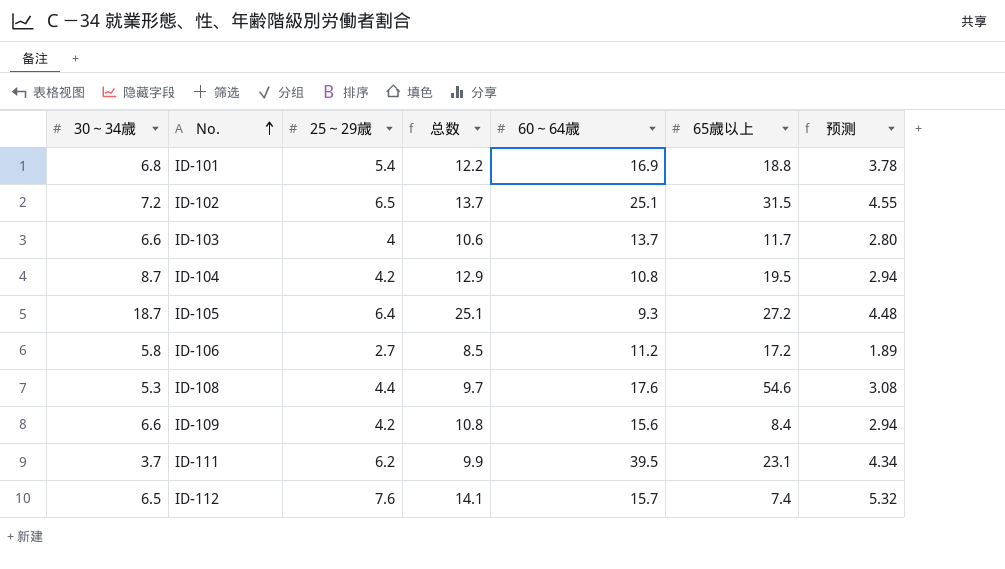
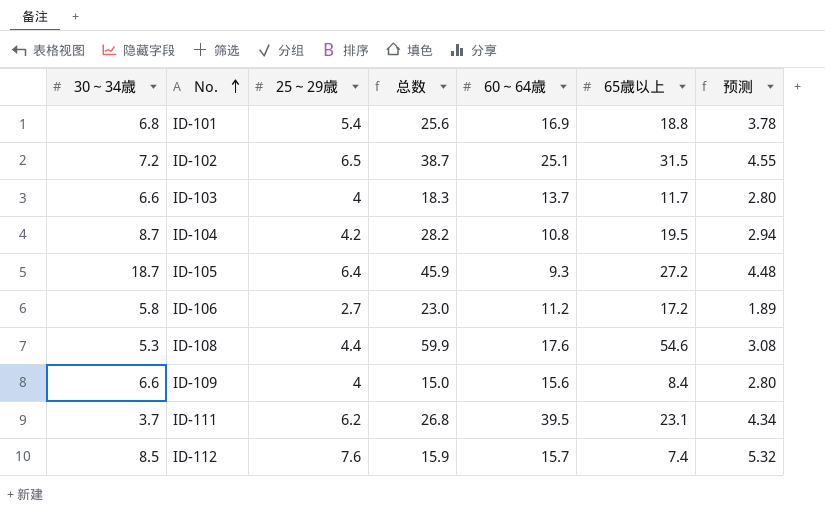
column 总数 | formula: [30～34歳] + [25～29歳] -> [30～34歳] + [65歳以上]
ID-109 | 25～29歳: 4.2 -> 4
ID-109 | 预测: 2.94 -> 2.80
ID-112 | 30～34歳: 6.5 -> 8.5

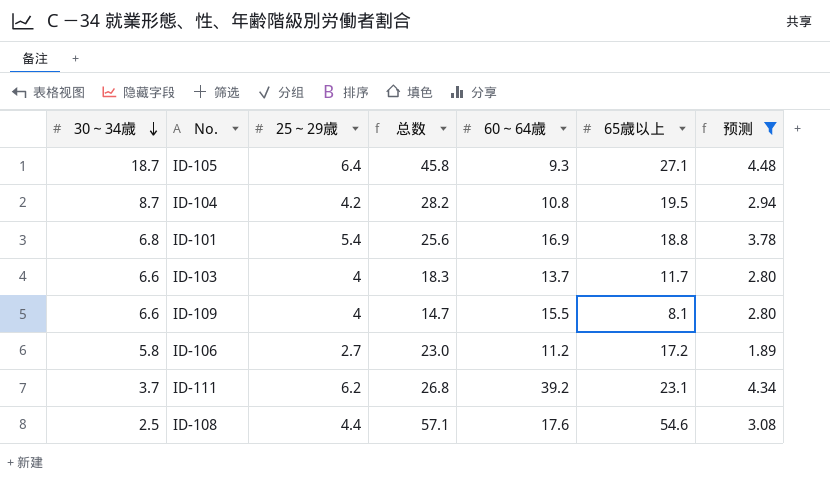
filter: none -> 预测 <= 4.48
row order: No. ascending -> 30～34歳 descending
ID-105 | 总数: 45.9 -> 45.8
ID-105 | 65歳以上: 27.2 -> 27.1
ID-109 | 总数: 15.0 -> 14.7
ID-109 | 60～64歳: 15.6 -> 15.5
ID-109 | 65歳以上: 8.4 -> 8.1
ID-111 | 60～64歳: 39.5 -> 39.2
ID-108 | 30～34歳: 5.3 -> 2.5
ID-108 | 总数: 59.9 -> 57.1

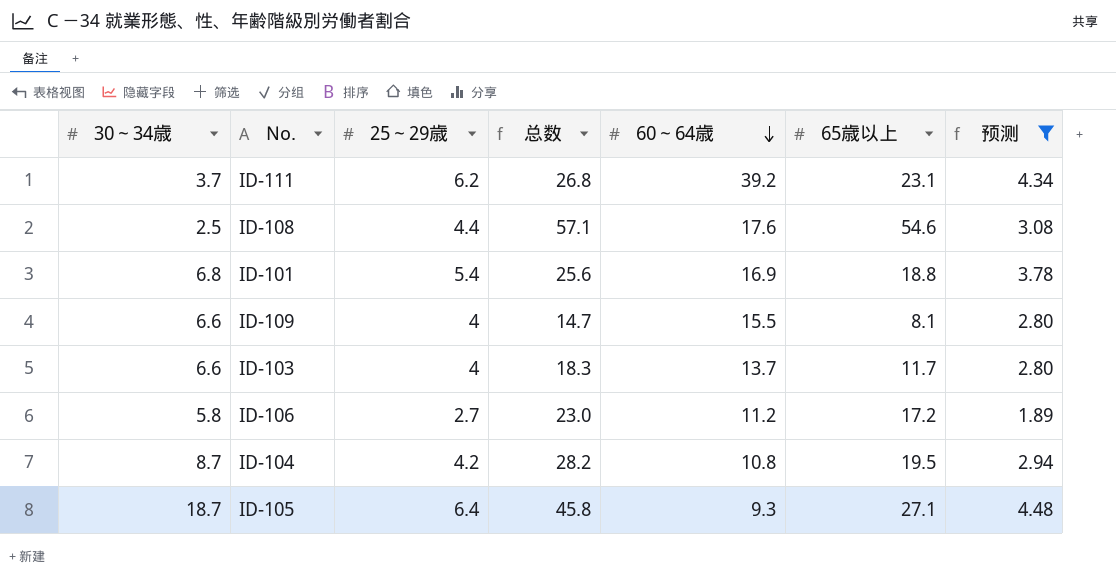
row order: 30～34歳 descending -> 60～64歳 descending

